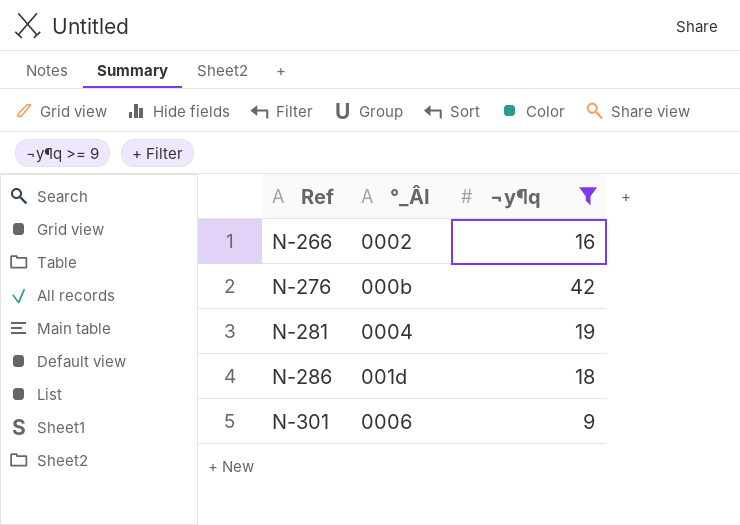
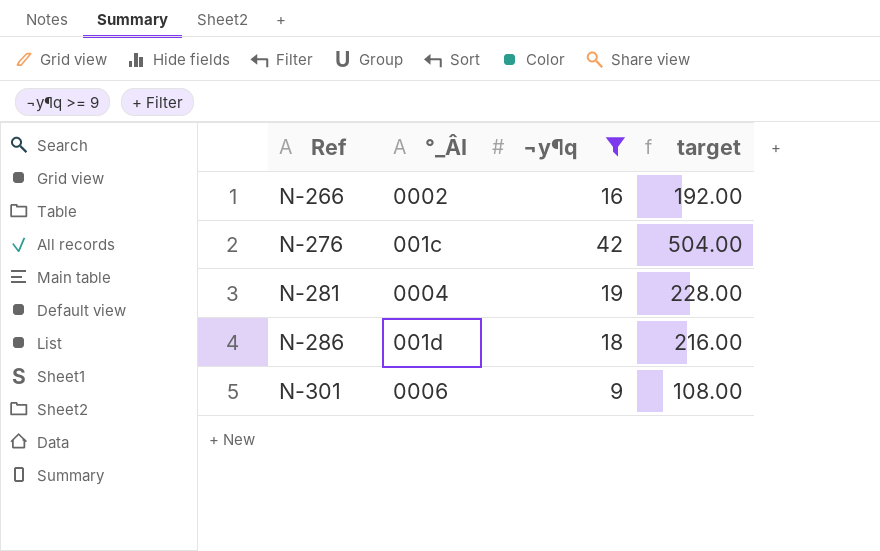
column target | formula: none -> [¬y¶q] * 12
N-276 | °_ÂI: 000b -> 001c

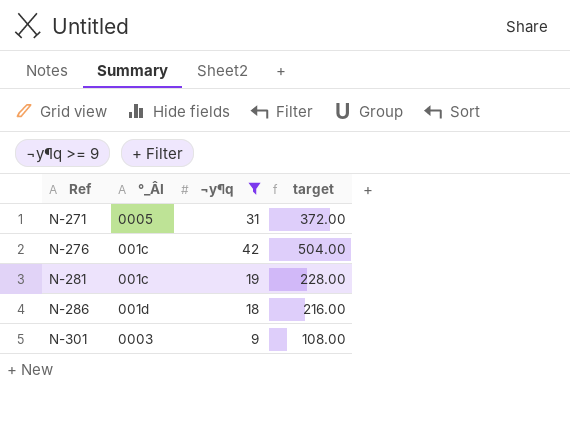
row N-266: 0002 | 16 | 192.00 -> none
row N-271: none -> 0005 | 31 | 372.00
N-281 | °_ÂI: 0004 -> 001c
N-301 | °_ÂI: 0006 -> 0003

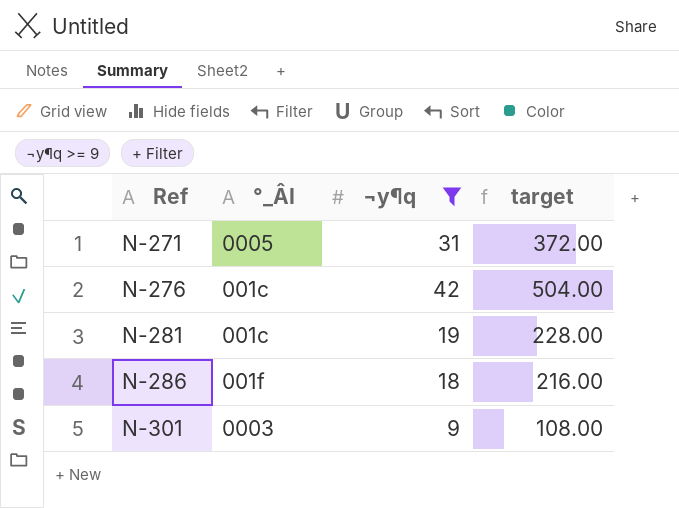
N-286 | °_ÂI: 001d -> 001f

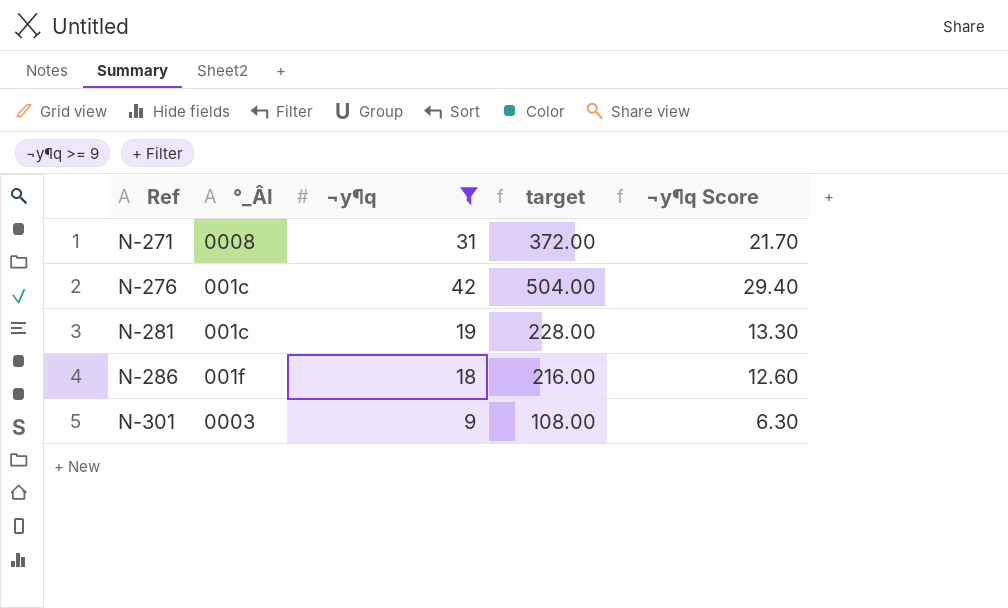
column ¬y¶q Score | formula: none -> [¬y¶q] * 0.7
N-271 | °_ÂI: 0005 -> 0008

